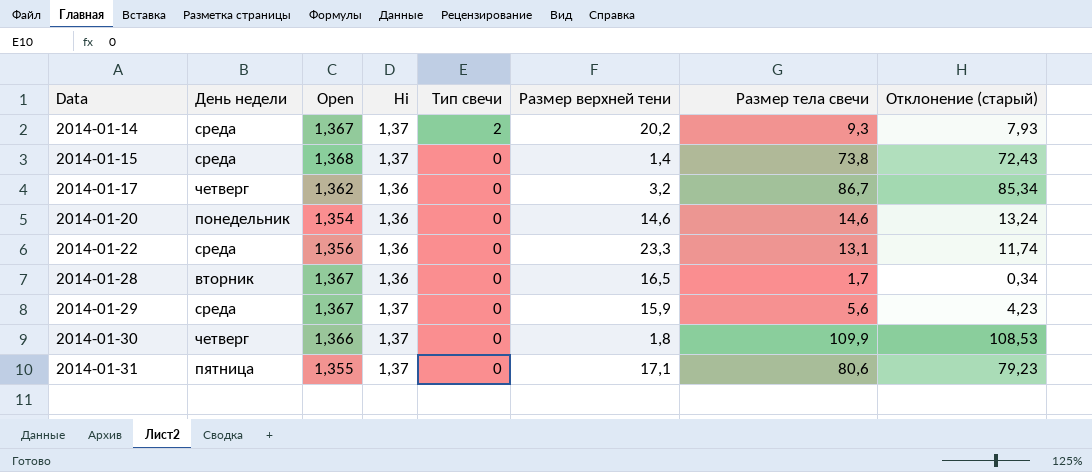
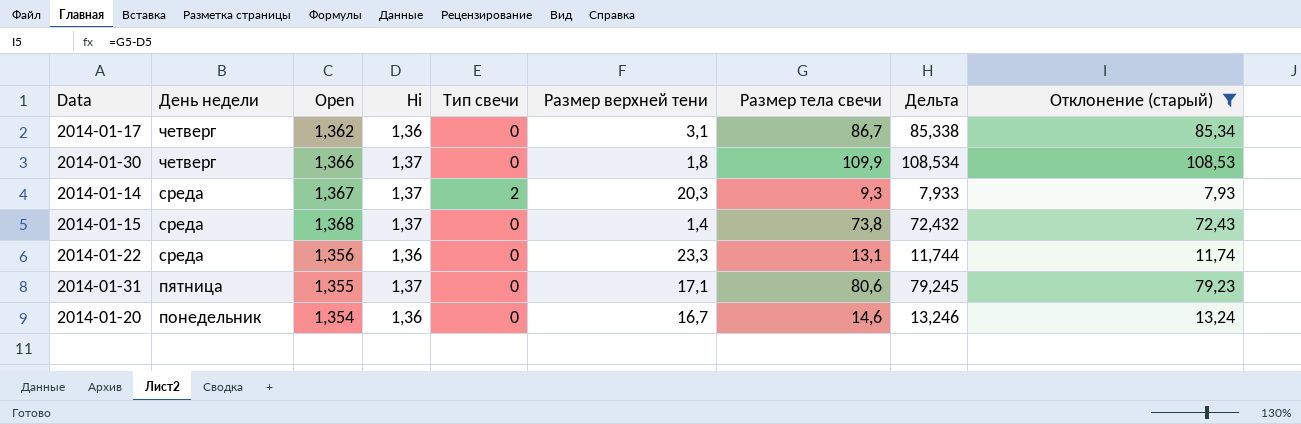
filter: none -> Отклонение (старый) >= 7,93
row order: Data ascending -> День недели descending
column Дельта | formula: none -> [Размер тела свечи] - [Open]
2014-01-17 | Размер верхней тени: 3,2 -> 3,1
2014-01-14 | Размер верхней тени: 20,2 -> 20,3
2014-01-20 | Размер верхней тени: 14,6 -> 16,7

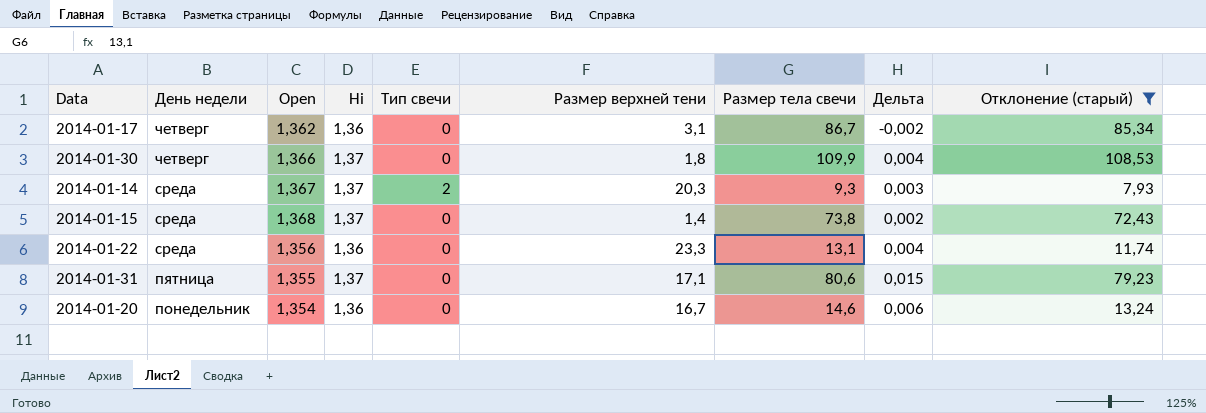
column Дельта | formula: [Размер тела свечи] - [Open] -> [Hi] - [Open]

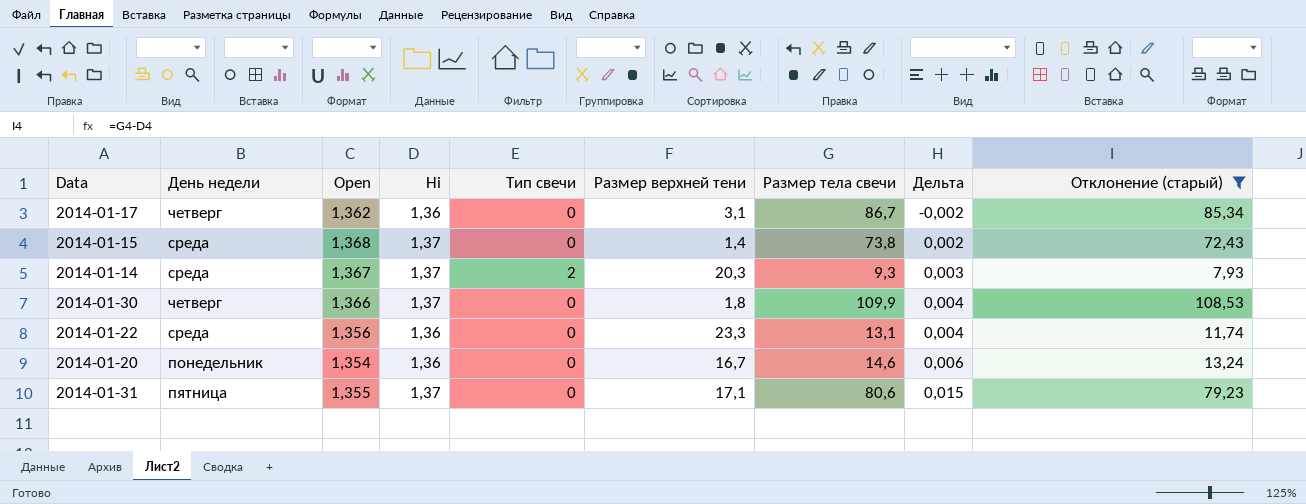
row order: День недели descending -> Дельта ascending

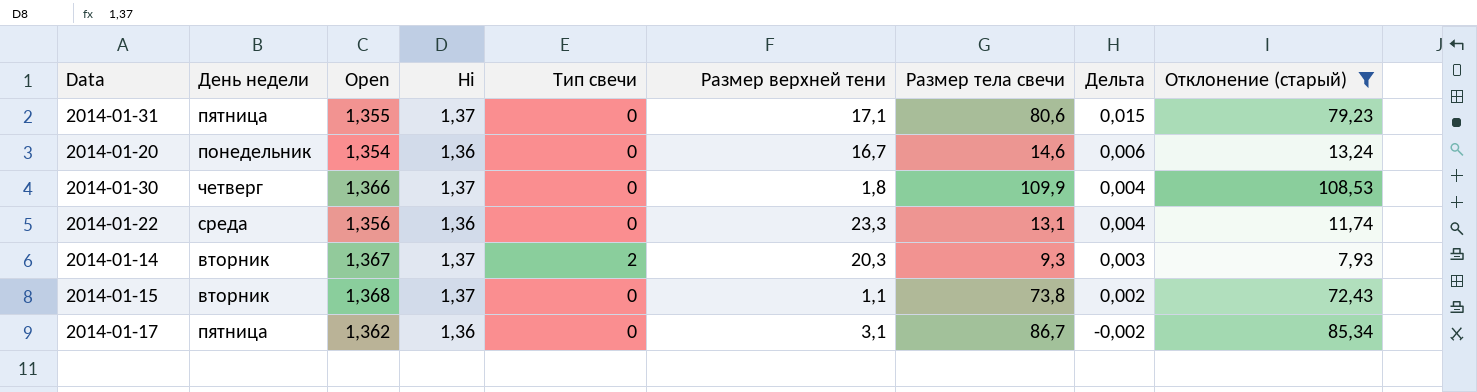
row order: Дельта ascending -> Дельта descending
2014-01-14 | День недели: среда -> вторник
2014-01-15 | День недели: среда -> вторник
2014-01-15 | Размер верхней тени: 1,4 -> 1,1
2014-01-17 | День недели: четверг -> пятница

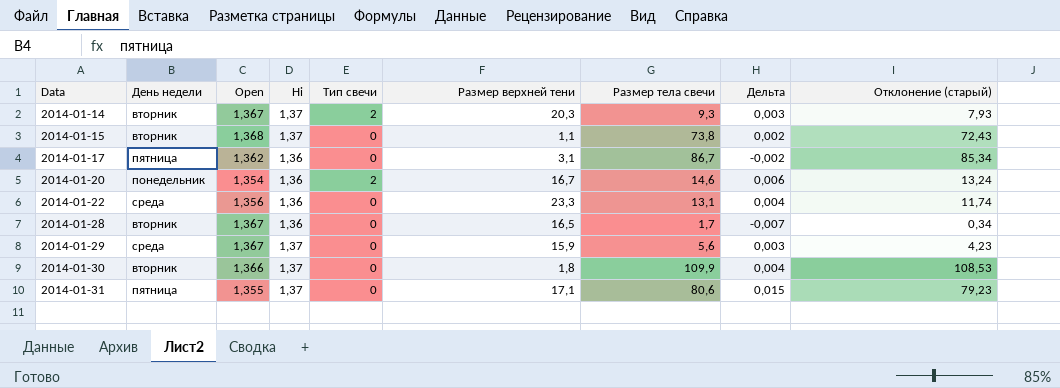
filter: Отклонение (старый) >= 7,93 -> none
row order: Дельта descending -> Data ascending
2014-01-20 | Тип свечи: 0 -> 2
2014-01-30 | День недели: четверг -> вторник

